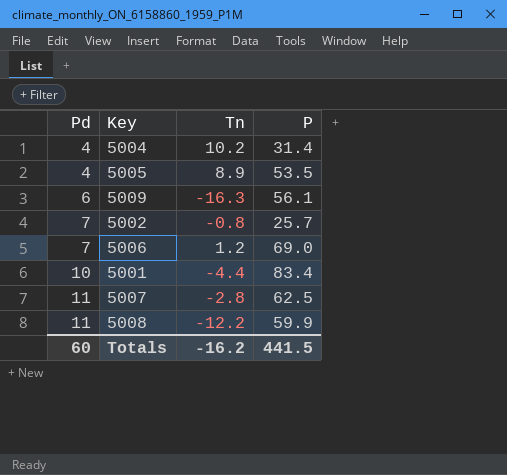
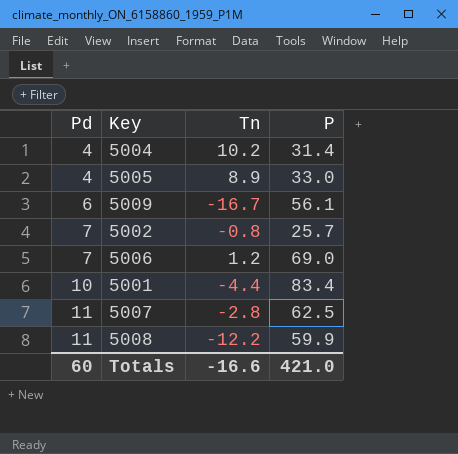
5005 | P: 53.5 -> 33.0
5009 | Tn: -16.3 -> -16.7
Totals | Tn: -16.2 -> -16.6
Totals | P: 441.5 -> 421.0

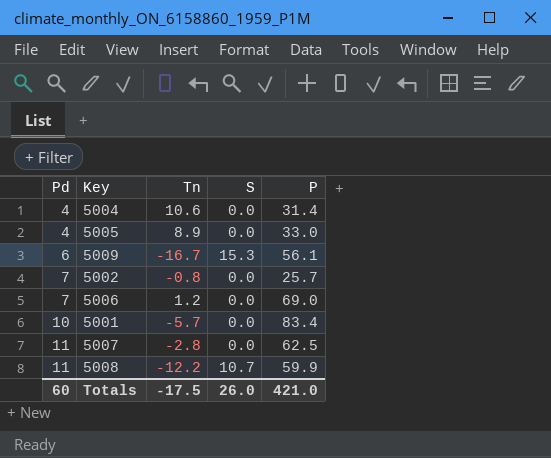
column S | position: none -> 4
5004 | Tn: 10.2 -> 10.6
5001 | Tn: -4.4 -> -5.7
Totals | Tn: -16.6 -> -17.5

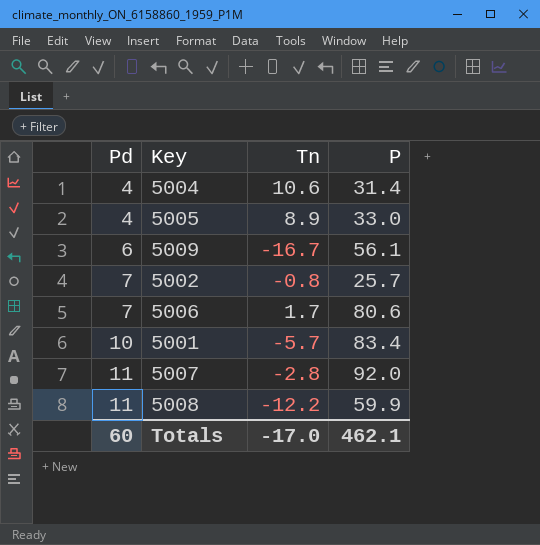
column S | position: 4 -> none
5006 | Tn: 1.2 -> 1.7
5006 | P: 69.0 -> 80.6
5007 | P: 62.5 -> 92.0
Totals | Tn: -17.5 -> -17.0
Totals | P: 421.0 -> 462.1

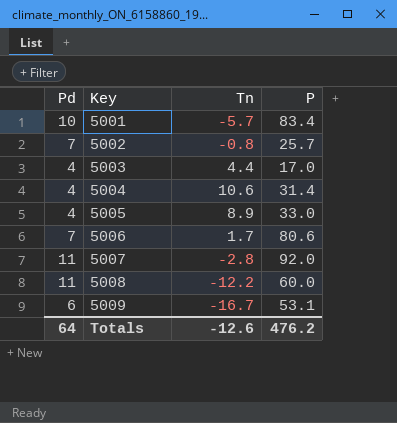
row order: Pd ascending -> Key ascending
row 5003: none -> 4 | 4.4 | 17.0
5008 | P: 59.9 -> 60.0
5009 | P: 56.1 -> 53.1
Totals | Pd: 60 -> 64
Totals | Tn: -17.0 -> -12.6
Totals | P: 462.1 -> 476.2

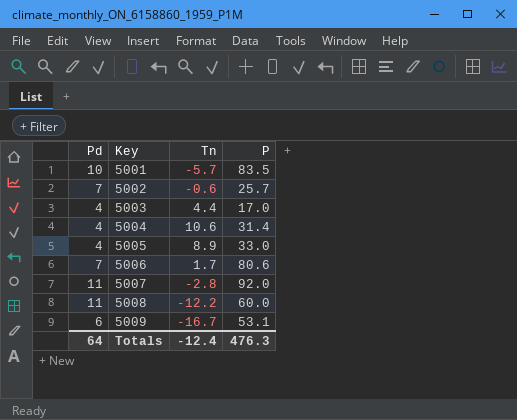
5001 | P: 83.4 -> 83.5
5002 | Tn: -0.8 -> -0.6
Totals | Tn: -12.6 -> -12.4
Totals | P: 476.2 -> 476.3

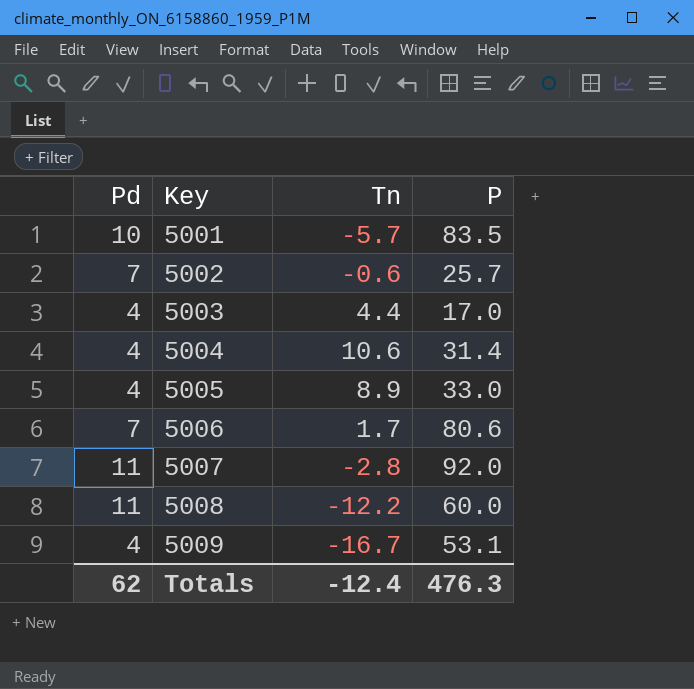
5009 | Pd: 6 -> 4
Totals | Pd: 64 -> 62

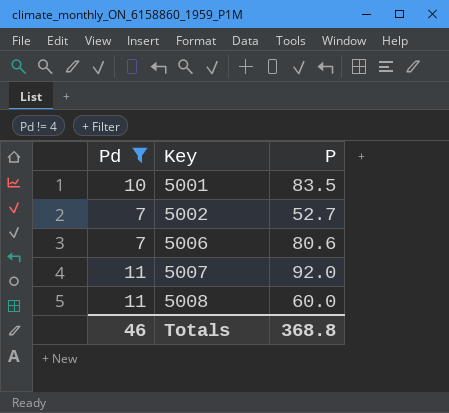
filter: none -> Pd != 4
column Tn | position: 3 -> none
5002 | P: 25.7 -> 52.7
Totals | Pd: 62 -> 46
Totals | P: 476.3 -> 368.8

